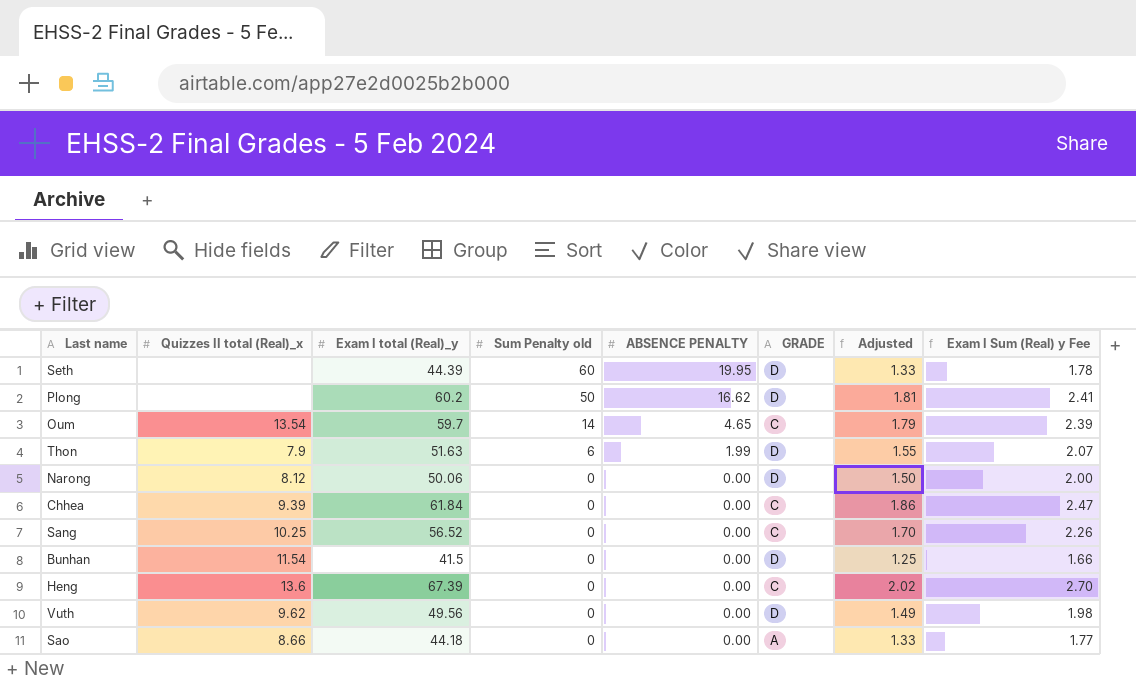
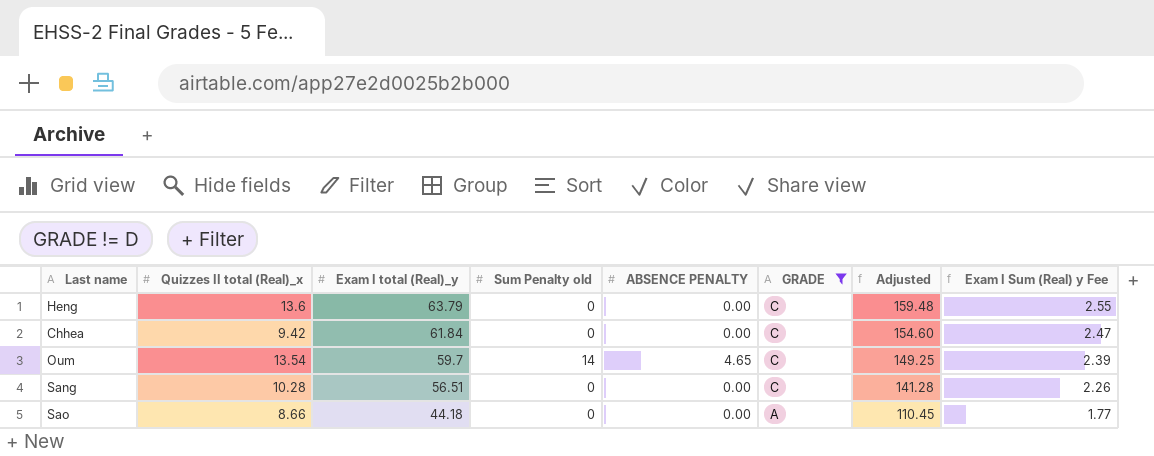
filter: none -> GRADE != D
row order: Sum Penalty old descending -> Exam I total (Real)_y descending
column Adjusted | formula: [Exam I total (Real)_y] * 0.03 -> [Exam I total (Real)_y] * 2.5
Heng | Exam I total (Real)_y: 67.39 -> 63.79
Heng | Exam I Sum (Real) y Fee: 2.70 -> 2.55
Chhea | Quizzes II total (Real)_x: 9.39 -> 9.42
Sang | Quizzes II total (Real)_x: 10.25 -> 10.28
Sang | Exam I total (Real)_y: 56.52 -> 56.51

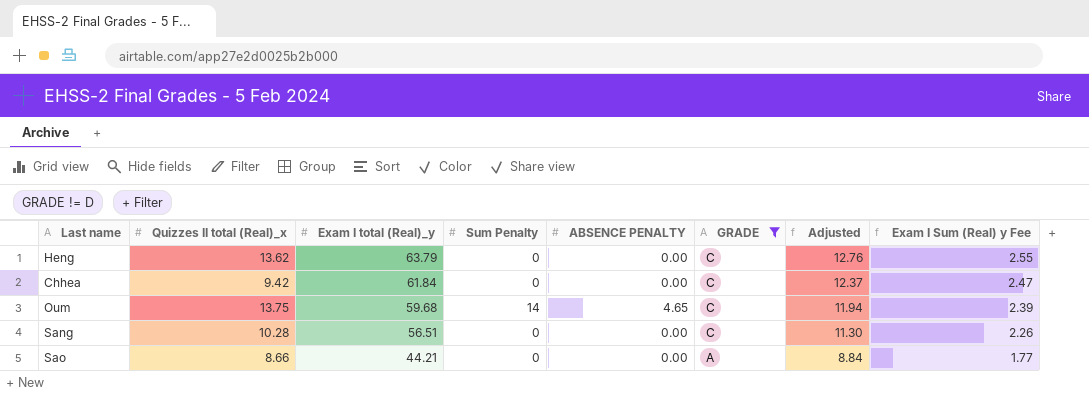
column name: Sum Penalty old -> Sum Penalty
column Adjusted | formula: [Exam I total (Real)_y] * 2.5 -> [Exam I total (Real)_y] * 0.2
Heng | Quizzes II total (Real)_x: 13.6 -> 13.62
Oum | Quizzes II total (Real)_x: 13.54 -> 13.75
Oum | Exam I total (Real)_y: 59.7 -> 59.68
Sao | Exam I total (Real)_y: 44.18 -> 44.21

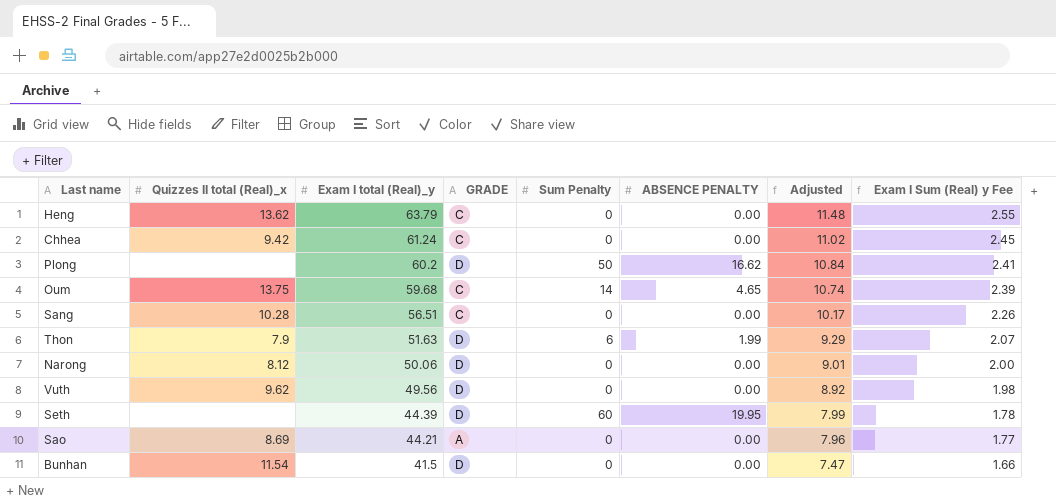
filter: GRADE != D -> none
column GRADE | position: 6 -> 4
column Adjusted | formula: [Exam I total (Real)_y] * 0.2 -> [Exam I total (Real)_y] * 0.18
Chhea | Exam I total (Real)_y: 61.84 -> 61.24
Chhea | Exam I Sum (Real) y Fee: 2.47 -> 2.45
Sao | Quizzes II total (Real)_x: 8.66 -> 8.69

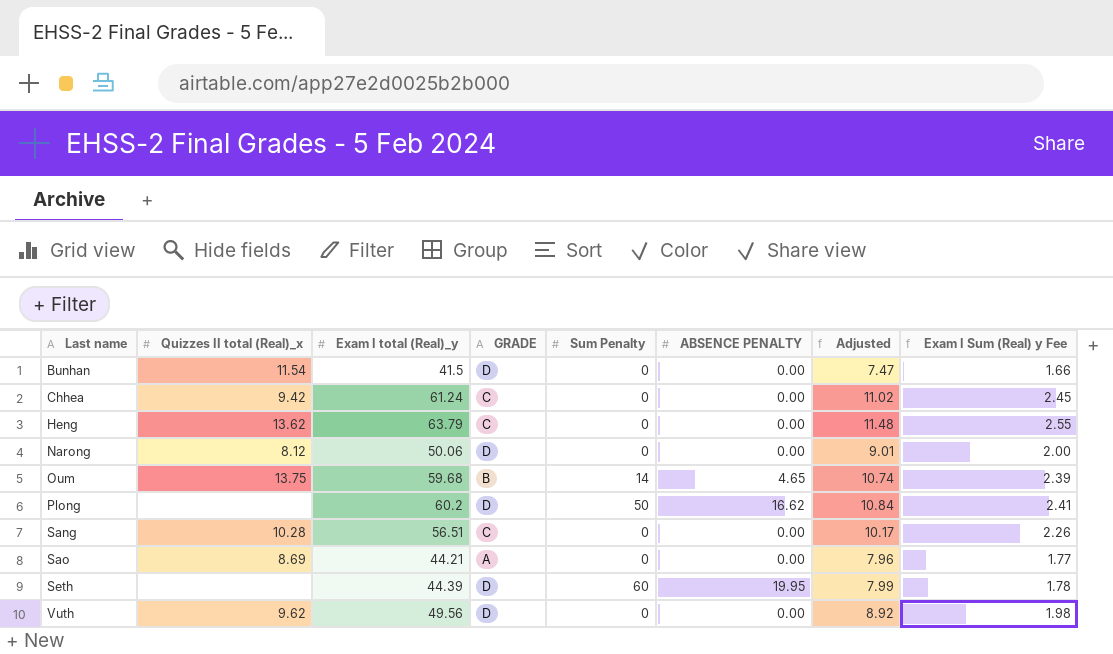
row order: Exam I total (Real)_y descending -> Last name ascending
row Thon: 7.9 | 51.63 | D | 6 | 1.99 | 9.29 | 2.07 -> none
Oum | GRADE: C -> B

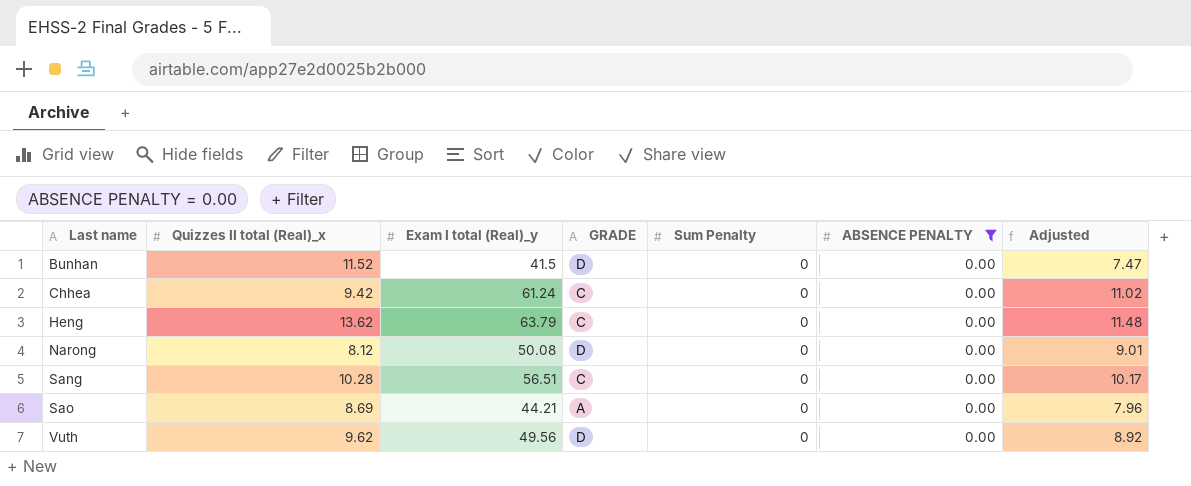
filter: none -> ABSENCE PENALTY = 0.00
column Exam I Sum (Real) y Fee | formula: [Exam I total (Real)_y] * 0.04 -> none
Bunhan | Quizzes II total (Real)_x: 11.54 -> 11.52
Narong | Exam I total (Real)_y: 50.06 -> 50.08

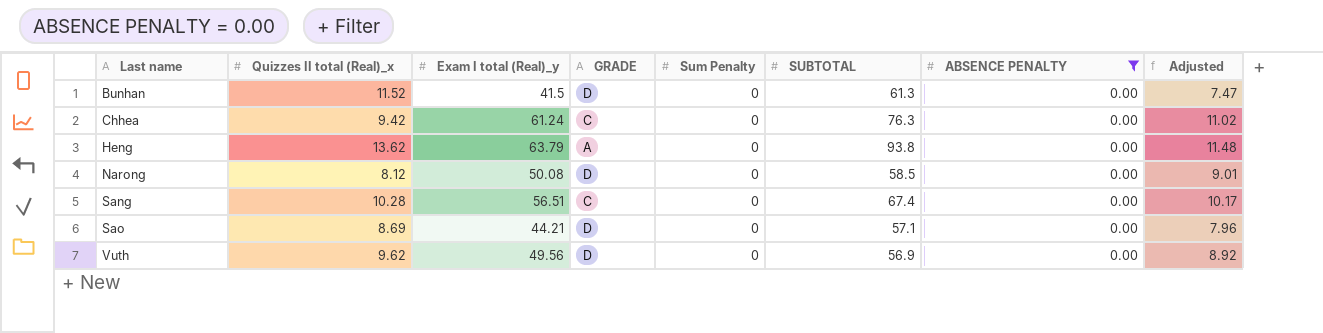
column SUBTOTAL | position: none -> 6
Heng | GRADE: C -> A
Sao | GRADE: A -> D

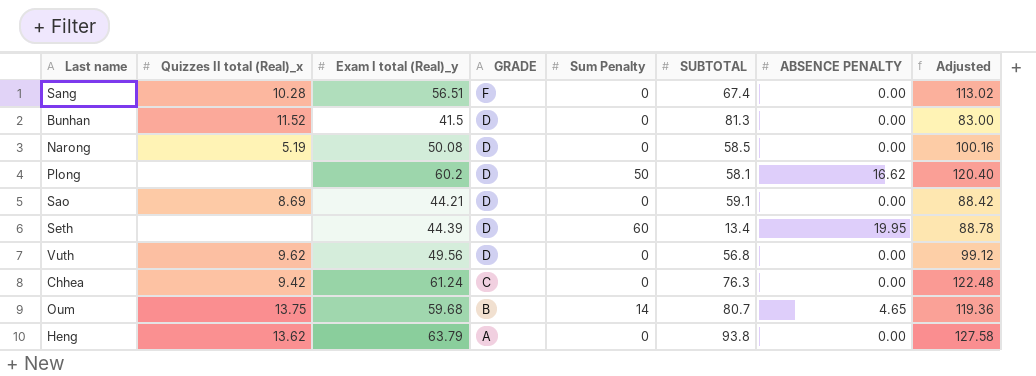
filter: ABSENCE PENALTY = 0.00 -> none
row order: Last name ascending -> GRADE descending
column Adjusted | formula: [Exam I total (Real)_y] * 0.18 -> [Exam I total (Real)_y] * 2
Sang | GRADE: C -> F
Bunhan | SUBTOTAL: 61.3 -> 81.3
Narong | Quizzes II total (Real)_x: 8.12 -> 5.19
Sao | SUBTOTAL: 57.1 -> 59.1
Vuth | SUBTOTAL: 56.9 -> 56.8

